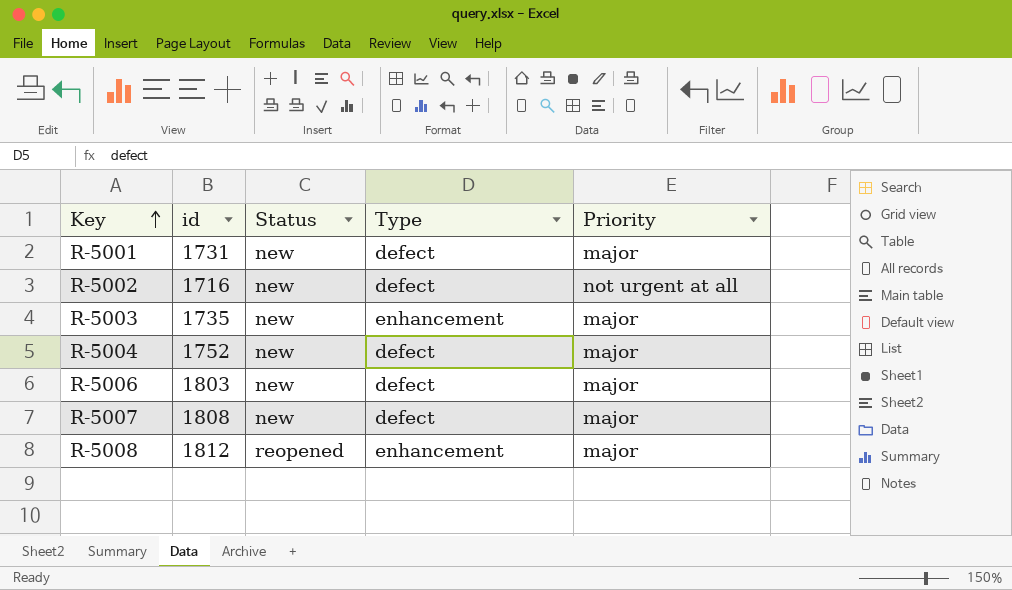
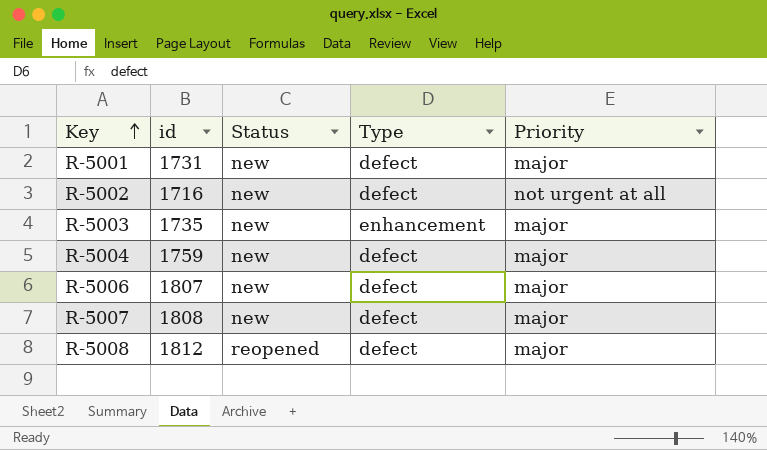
R-5004 | id: 1752 -> 1759
R-5006 | id: 1803 -> 1807
R-5008 | Type: enhancement -> defect

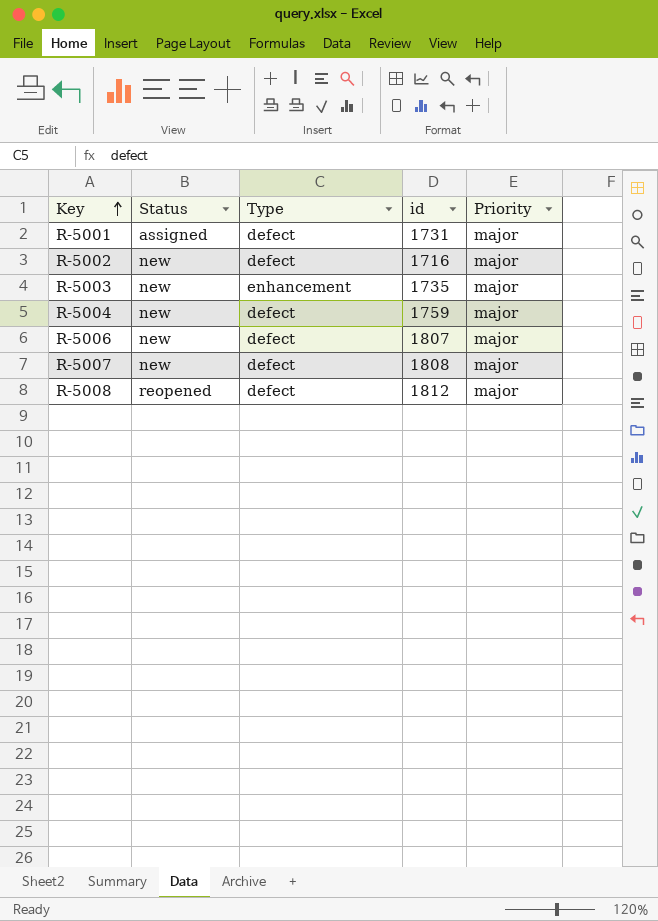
column id | position: 2 -> 4
R-5001 | Status: new -> assigned
R-5002 | Priority: not urgent at all -> major

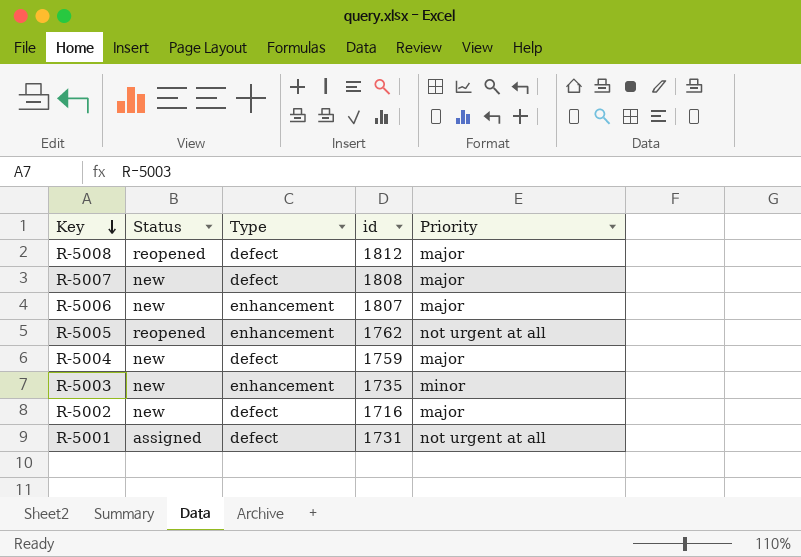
row order: Key ascending -> Key descending
R-5006 | Type: defect -> enhancement
row R-5005: none -> reopened | enhancement | 1762 | not urgent at all
R-5003 | Priority: major -> minor
R-5001 | Priority: major -> not urgent at all

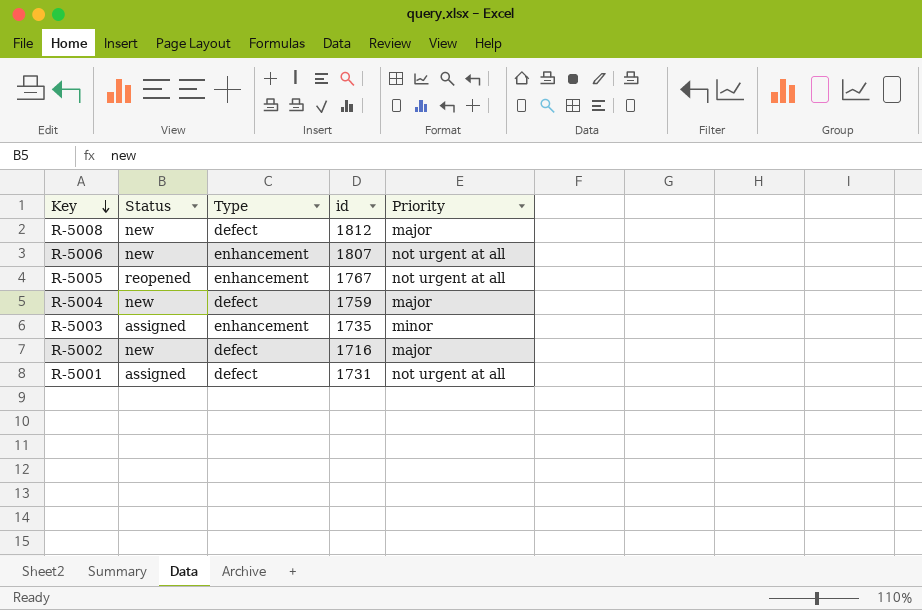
row R-5007: new | defect | 1808 | major -> none
R-5008 | Status: reopened -> new
R-5006 | Priority: major -> not urgent at all
R-5005 | id: 1762 -> 1767
R-5003 | Status: new -> assigned

